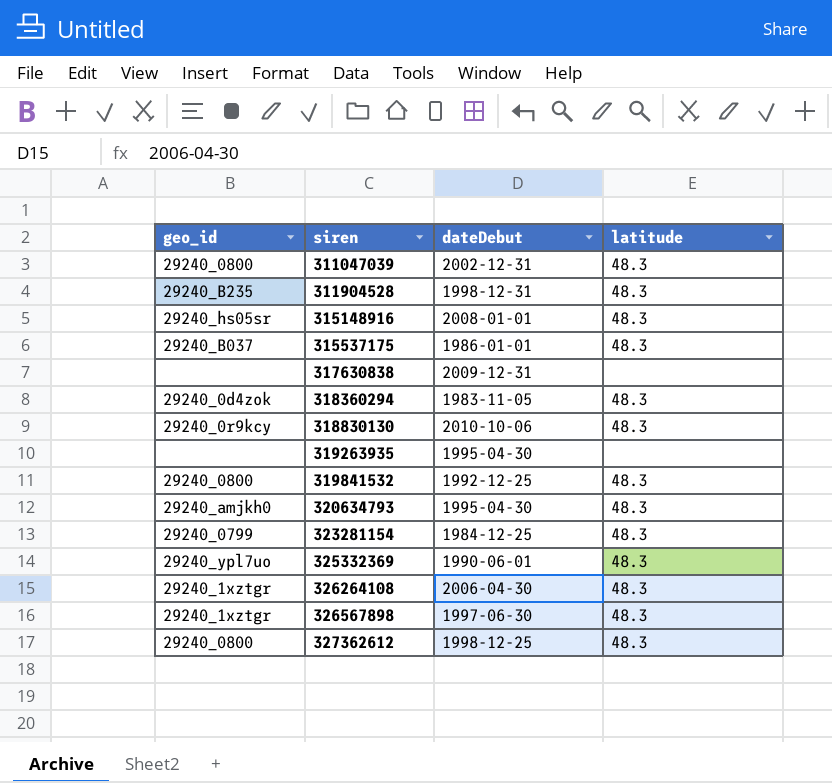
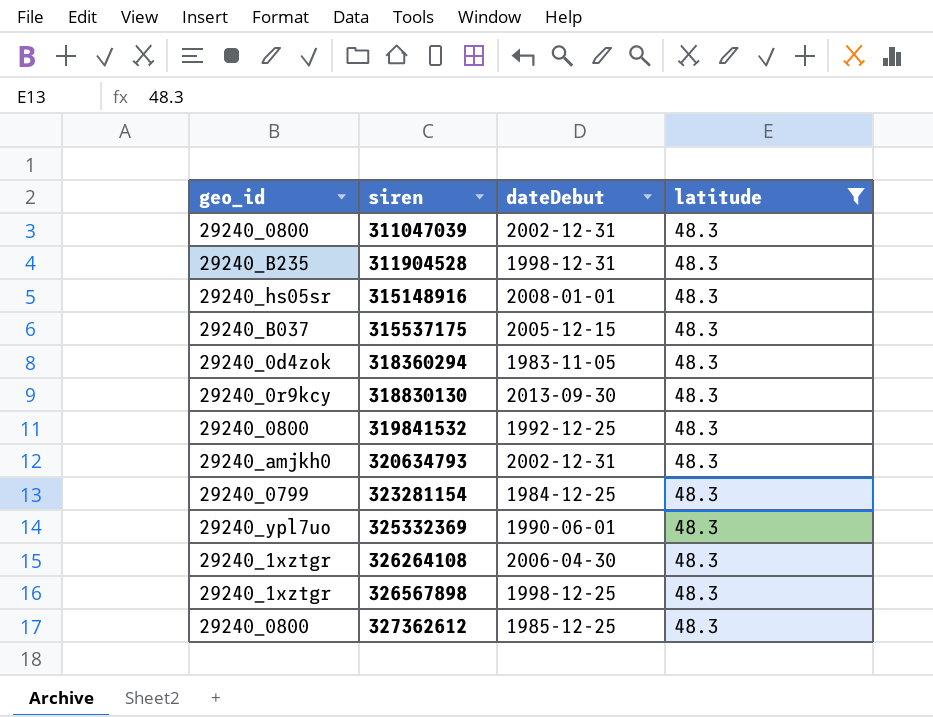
filter: none -> latitude = 48.3
315537175 | dateDebut: 1986-01-01 -> 2005-12-15
318830130 | dateDebut: 2010-10-06 -> 2013-09-30
320634793 | dateDebut: 1995-04-30 -> 2002-12-31
326567898 | dateDebut: 1997-06-30 -> 1998-12-25
327362612 | dateDebut: 1998-12-25 -> 1985-12-25

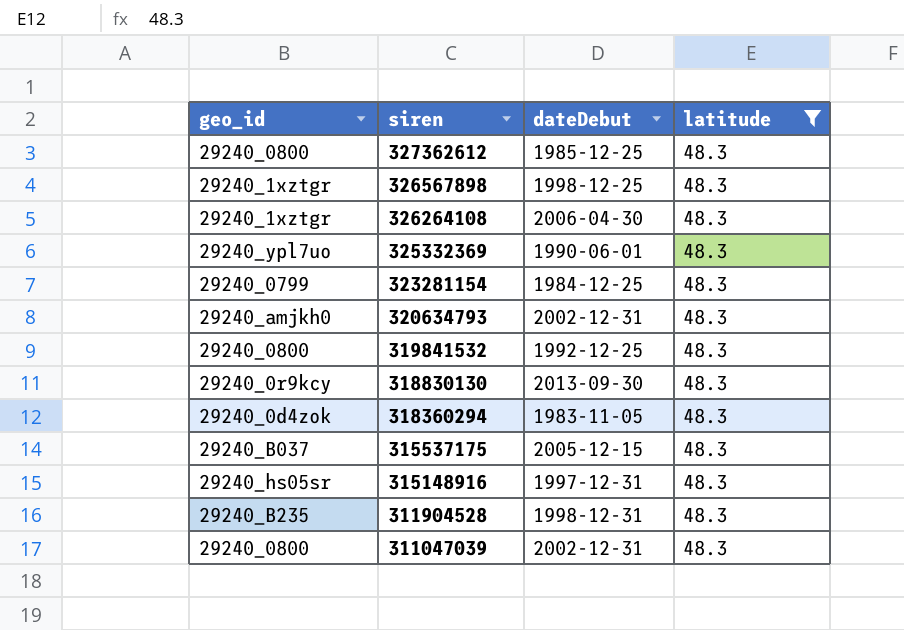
row order: siren ascending -> siren descending
315148916 | dateDebut: 2008-01-01 -> 1997-12-31

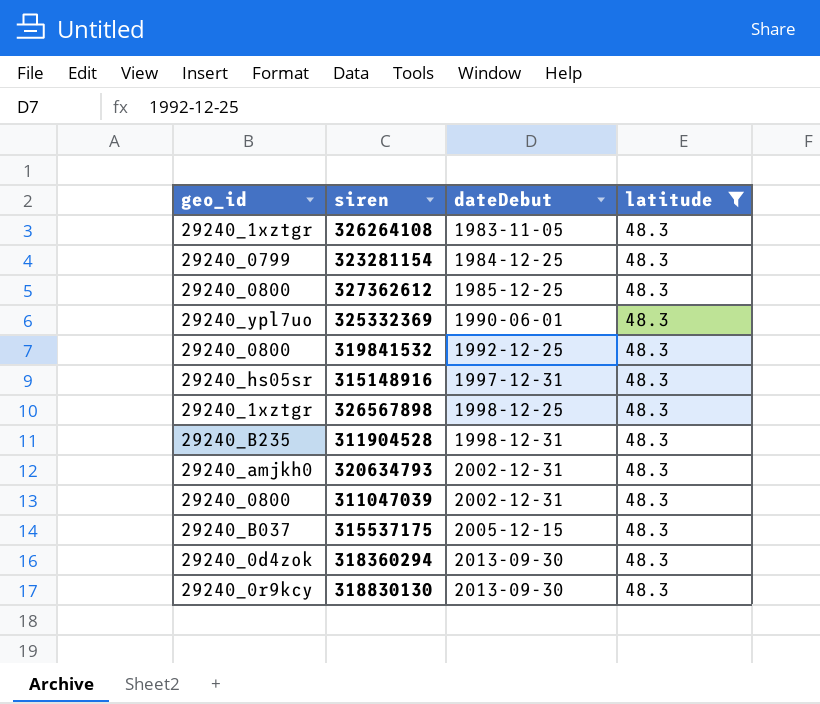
row order: siren descending -> dateDebut ascending
326264108 | dateDebut: 2006-04-30 -> 1983-11-05
318360294 | dateDebut: 1983-11-05 -> 2013-09-30

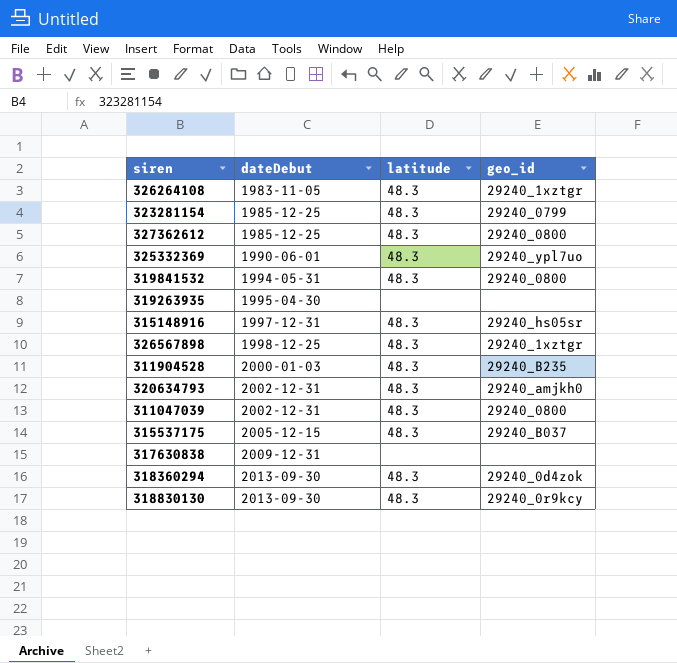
filter: latitude = 48.3 -> none
column geo_id | position: 1 -> 4
323281154 | dateDebut: 1984-12-25 -> 1985-12-25
319841532 | dateDebut: 1992-12-25 -> 1994-05-31
311904528 | dateDebut: 1998-12-31 -> 2000-01-03

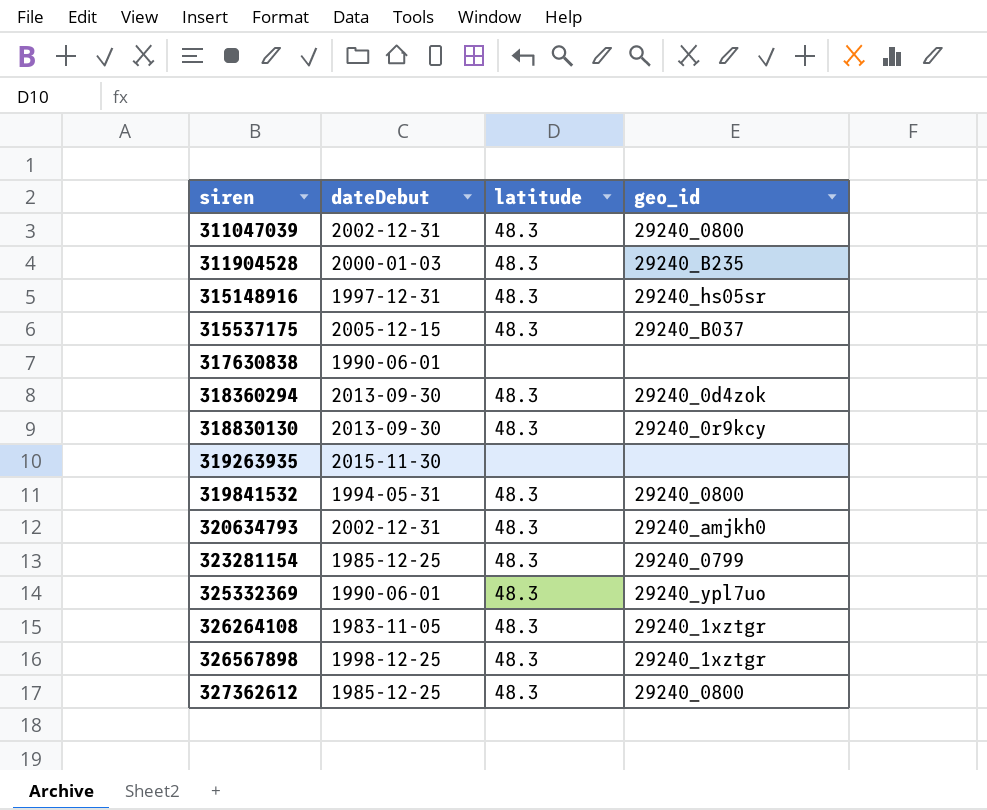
row order: dateDebut ascending -> siren ascending
317630838 | dateDebut: 2009-12-31 -> 1990-06-01
319263935 | dateDebut: 1995-04-30 -> 2015-11-30

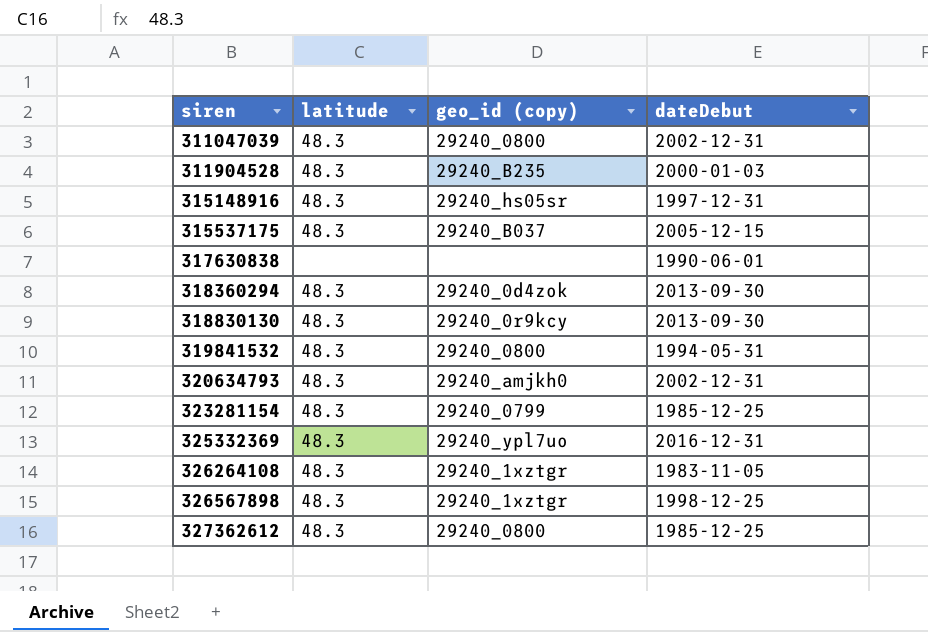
column name: geo_id -> geo_id (copy)
column dateDebut | position: 2 -> 4
row 319263935: 2015-11-30 | none | none -> none
325332369 | dateDebut: 1990-06-01 -> 2016-12-31

